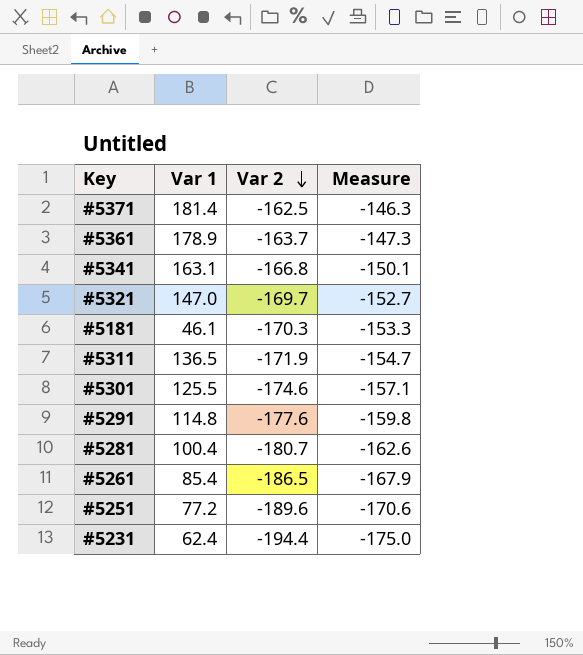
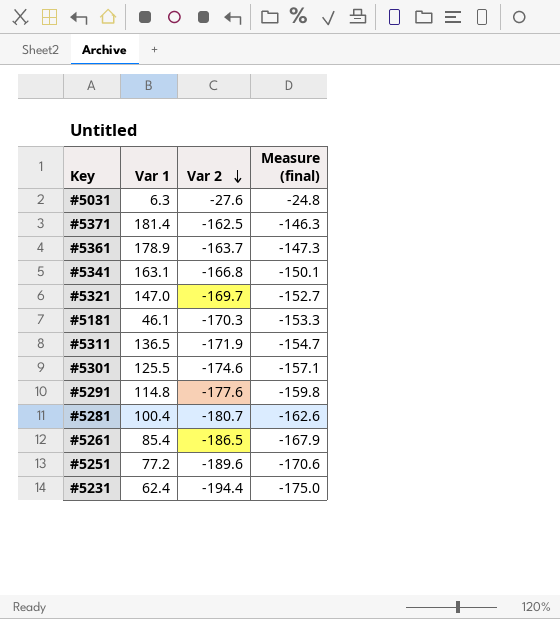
column name: Measure -> Measure (final)
row #5031: none -> 6.3 | -27.6 | -24.8

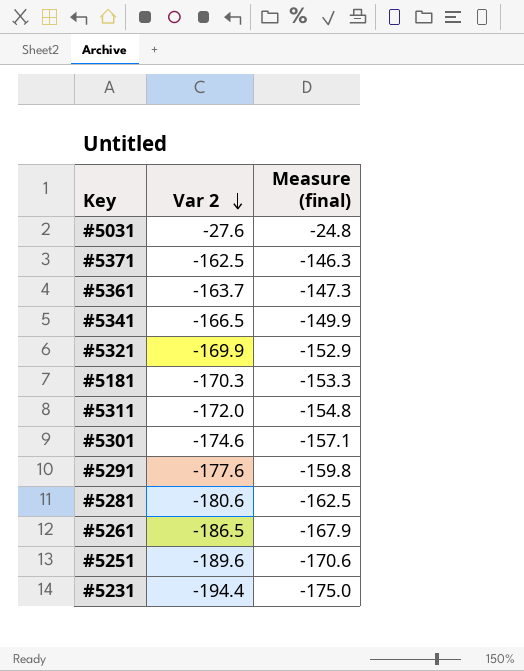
column Var 1 | position: 2 -> none
#5341 | Var 2: -166.8 -> -166.5
#5341 | Measure (final): -150.1 -> -149.9
#5321 | Var 2: -169.7 -> -169.9
#5321 | Measure (final): -152.7 -> -152.9
#5311 | Var 2: -171.9 -> -172.0
#5311 | Measure (final): -154.7 -> -154.8
#5281 | Var 2: -180.7 -> -180.6
#5281 | Measure (final): -162.6 -> -162.5

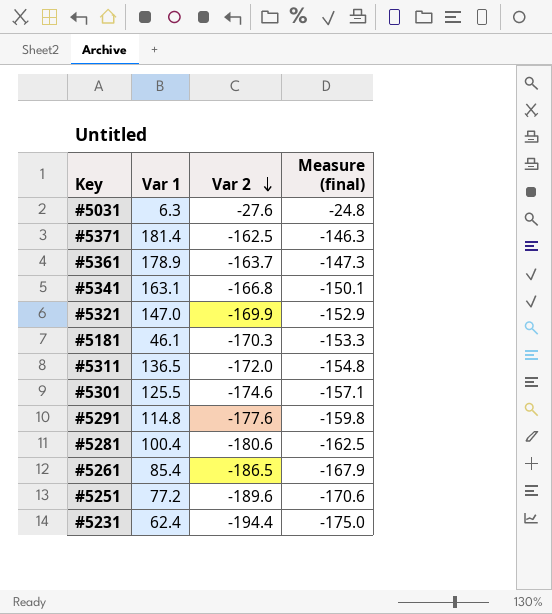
column Var 1 | position: none -> 2
#5341 | Var 2: -166.5 -> -166.8
#5341 | Measure (final): -149.9 -> -150.1

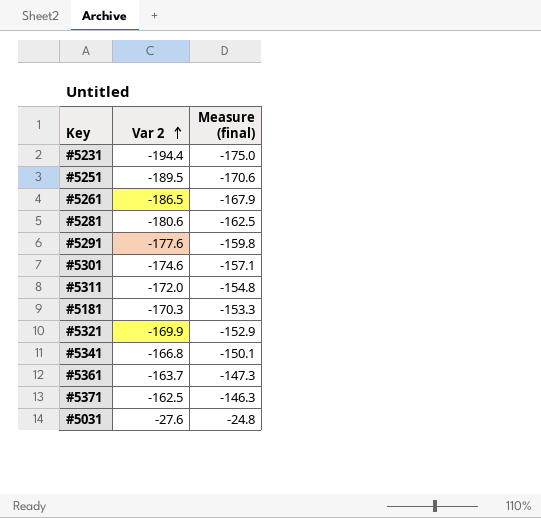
row order: Var 2 descending -> Var 2 ascending
column Var 1 | position: 2 -> none
#5251 | Var 2: -189.6 -> -189.5

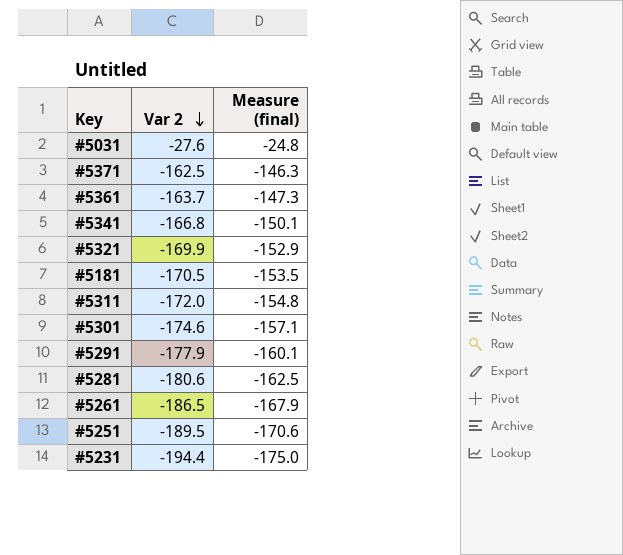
row order: Var 2 ascending -> Var 2 descending
#5181 | Var 2: -170.3 -> -170.5
#5181 | Measure (final): -153.3 -> -153.5
#5291 | Var 2: -177.6 -> -177.9
#5291 | Measure (final): -159.8 -> -160.1

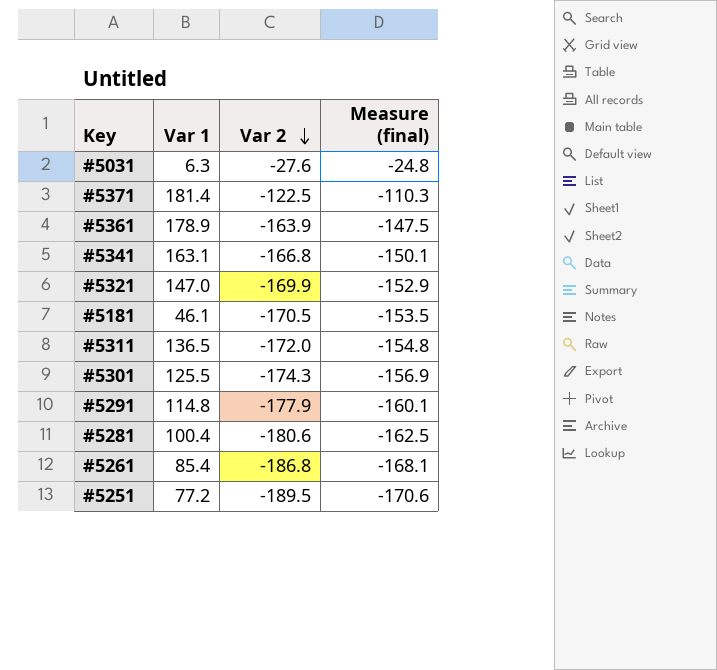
column Var 1 | position: none -> 2
row #5231: -194.4 | -175.0 -> none
#5371 | Var 2: -162.5 -> -122.5
#5371 | Measure (final): -146.3 -> -110.3
#5361 | Var 2: -163.7 -> -163.9
#5361 | Measure (final): -147.3 -> -147.5
#5301 | Var 2: -174.6 -> -174.3
#5301 | Measure (final): -157.1 -> -156.9
#5261 | Var 2: -186.5 -> -186.8
#5261 | Measure (final): -167.9 -> -168.1

